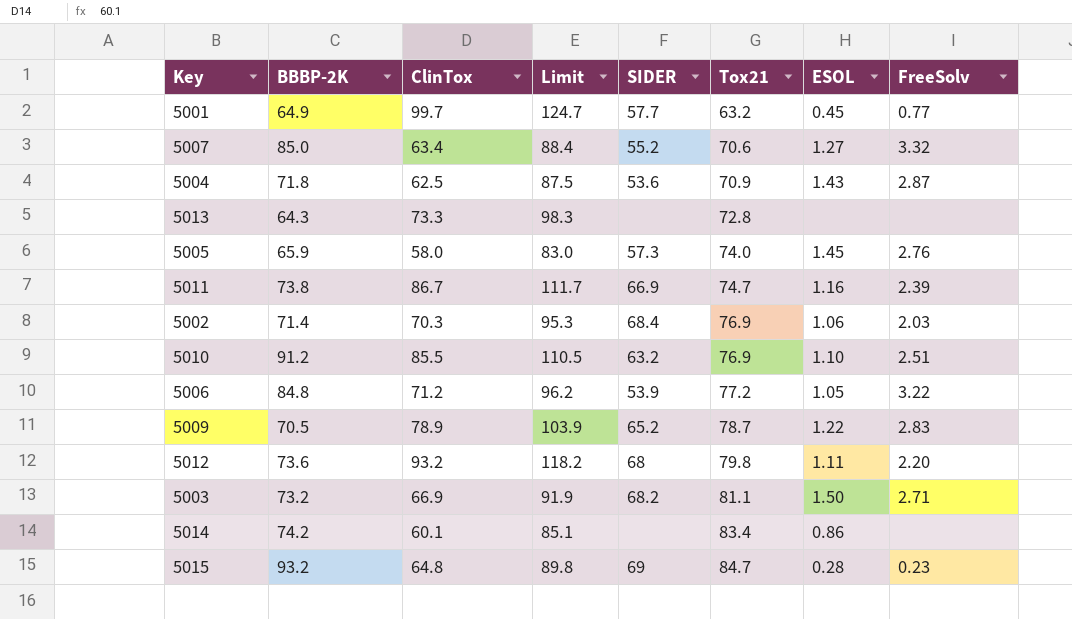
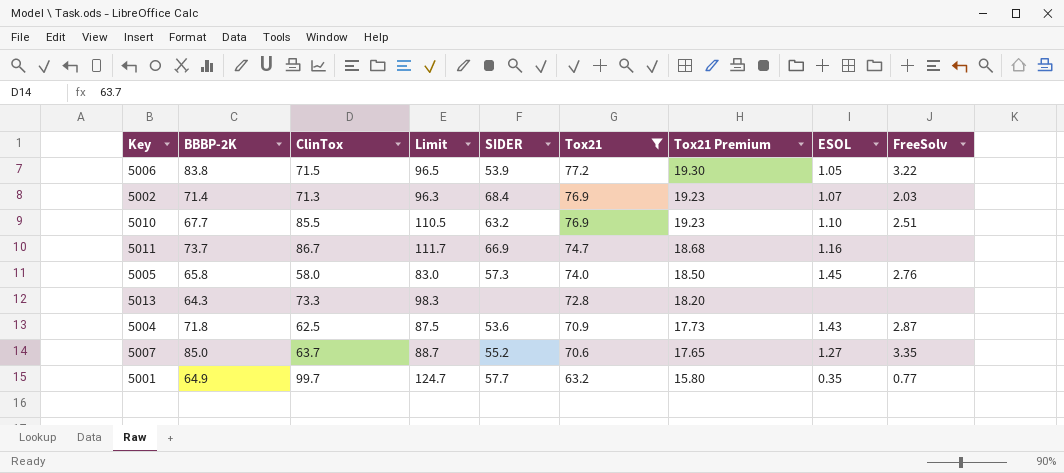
filter: none -> Tox21 <= 77.2
row order: Tox21 ascending -> Tox21 descending
column Tox21 Premium | formula: none -> [Tox21] * 0.25
5006 | BBBP-2K: 84.8 -> 83.8
5006 | ClinTox: 71.2 -> 71.5
5006 | Limit: 96.2 -> 96.5
5002 | ClinTox: 70.3 -> 71.3
5002 | Limit: 95.3 -> 96.3
5002 | ESOL: 1.06 -> 1.07
5010 | BBBP-2K: 91.2 -> 67.7
5011 | BBBP-2K: 73.8 -> 73.7
5011 | FreeSolv: 2.39 -> none
5005 | BBBP-2K: 65.9 -> 65.8
5007 | ClinTox: 63.4 -> 63.7
5007 | Limit: 88.4 -> 88.7
5007 | FreeSolv: 3.32 -> 3.35
5001 | ESOL: 0.45 -> 0.35

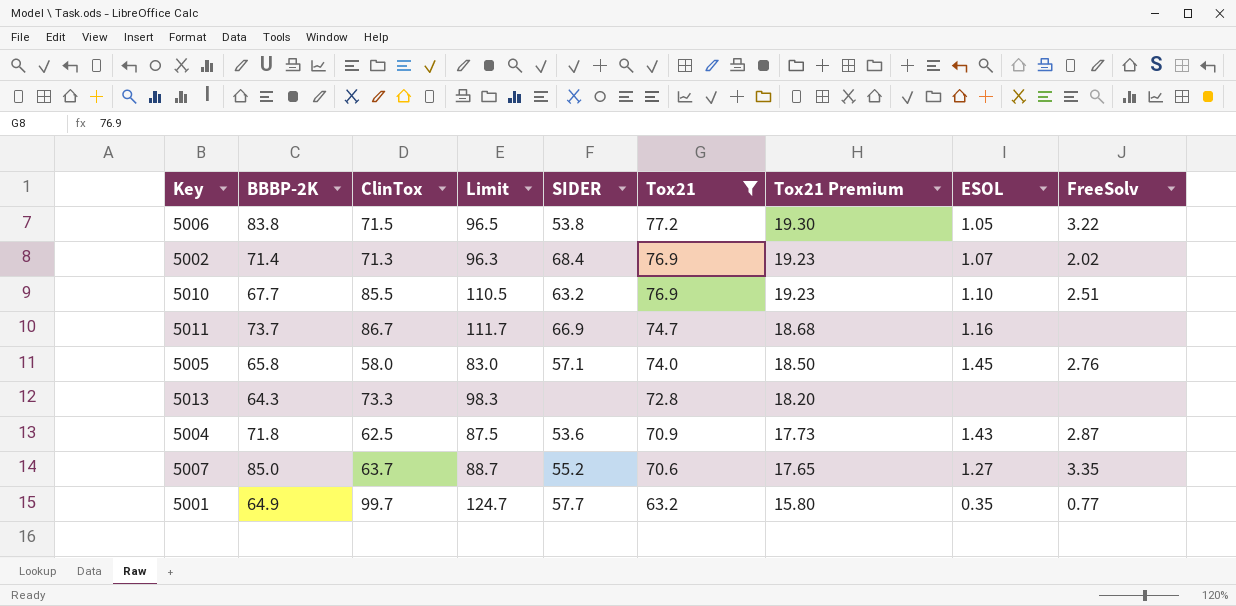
5006 | SIDER: 53.9 -> 53.8
5002 | FreeSolv: 2.03 -> 2.02
5005 | SIDER: 57.3 -> 57.1

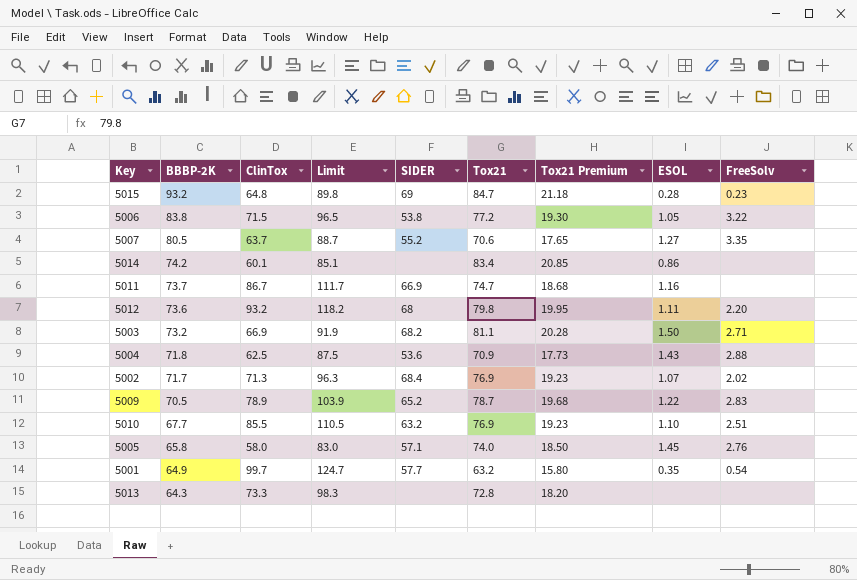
filter: Tox21 <= 77.2 -> none
row order: Tox21 descending -> BBBP-2K descending
5007 | BBBP-2K: 85.0 -> 80.5
5004 | FreeSolv: 2.87 -> 2.88
5002 | BBBP-2K: 71.4 -> 71.7
5001 | FreeSolv: 0.77 -> 0.54

